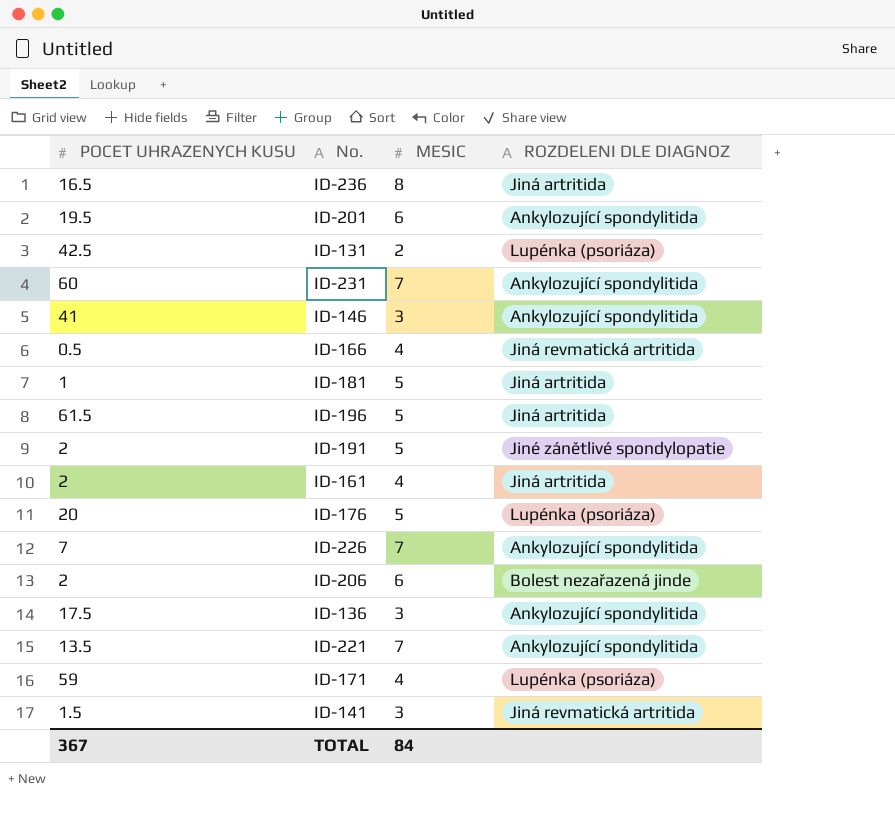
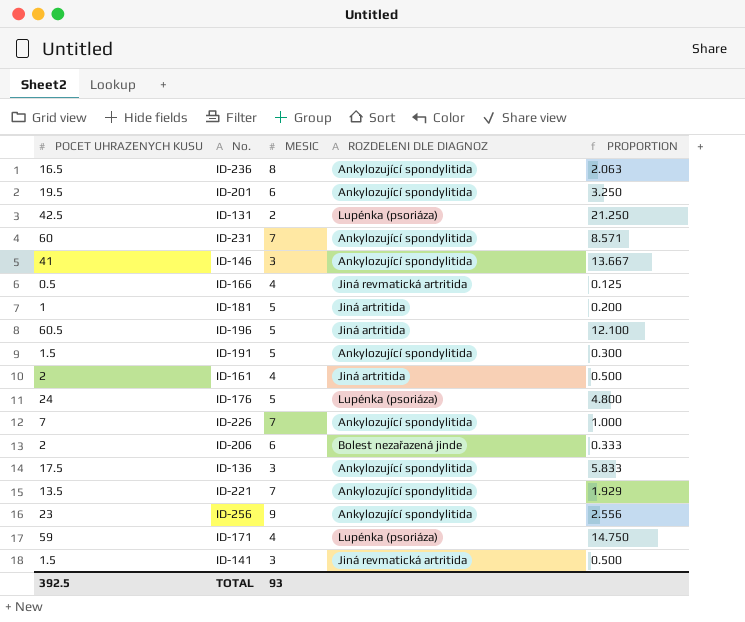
column PROPORTION | formula: none -> [POCET UHRAZENYCH KUSU] / [MESIC]
ID-236 | ROZDELENI DLE DIAGNOZ: Jiná artritida -> Ankylozující spondylitida
ID-196 | POCET UHRAZENYCH KUSU: 61.5 -> 60.5
ID-191 | POCET UHRAZENYCH KUSU: 2 -> 1.5
ID-191 | ROZDELENI DLE DIAGNOZ: Jiné zánětlivé spondylopatie -> Ankylozující spondylitida
ID-176 | POCET UHRAZENYCH KUSU: 20 -> 24
row ID-256: none -> 23 | 9 | Ankylozující spondylitida | 2.556
TOTAL | POCET UHRAZENYCH KUSU: 367 -> 392.5
TOTAL | MESIC: 84 -> 93

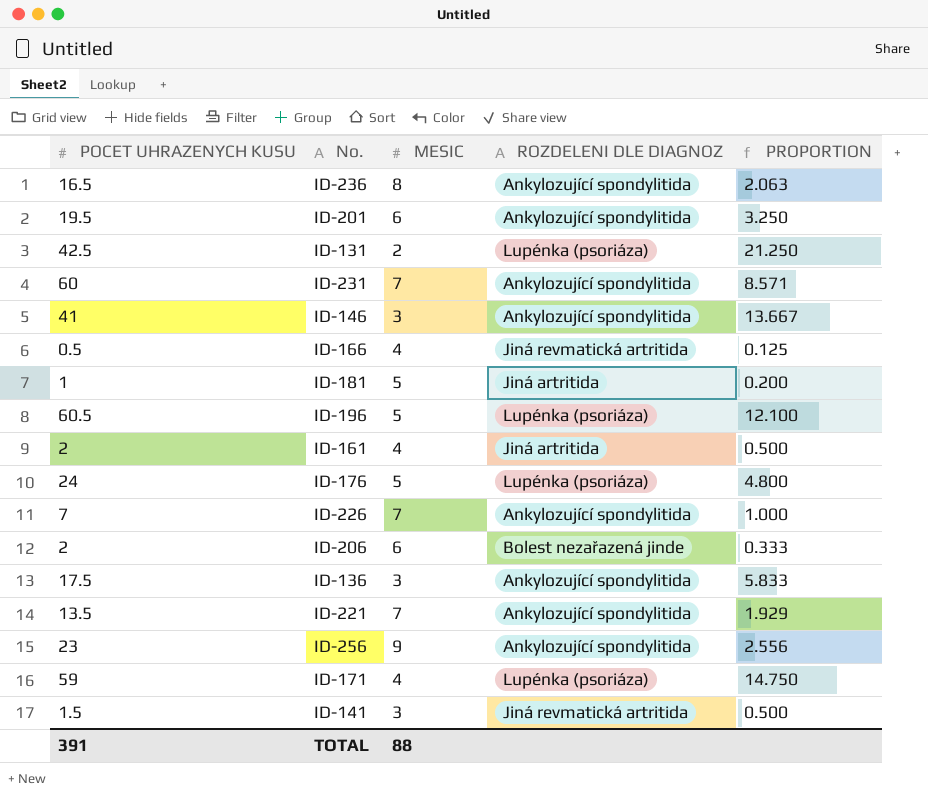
row ID-191: 1.5 | 5 | Ankylozující spondylitida | 0.300 -> none
ID-196 | ROZDELENI DLE DIAGNOZ: Jiná artritida -> Lupénka (psoriáza)
TOTAL | POCET UHRAZENYCH KUSU: 392.5 -> 391
TOTAL | MESIC: 93 -> 88

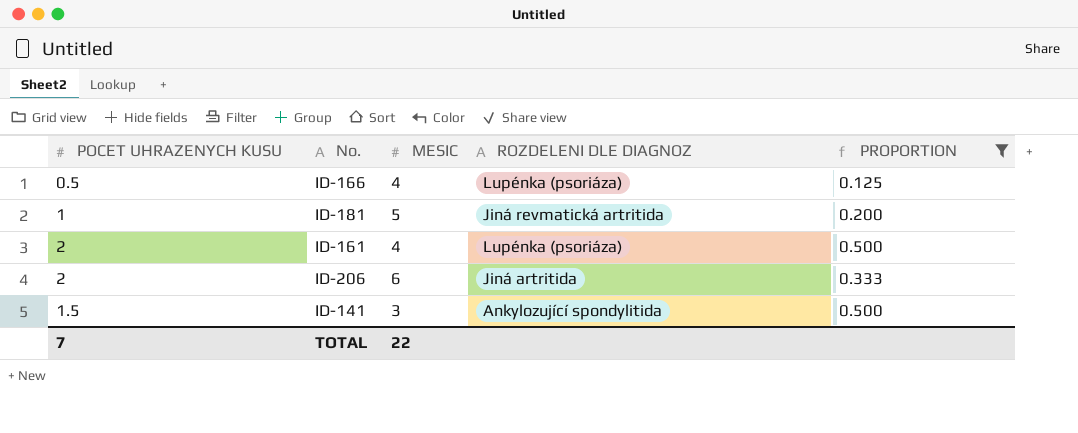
filter: none -> PROPORTION <= 0.500
ID-166 | ROZDELENI DLE DIAGNOZ: Jiná revmatická artritida -> Lupénka (psoriáza)
ID-181 | ROZDELENI DLE DIAGNOZ: Jiná artritida -> Jiná revmatická artritida
ID-161 | ROZDELENI DLE DIAGNOZ: Jiná artritida -> Lupénka (psoriáza)
ID-206 | ROZDELENI DLE DIAGNOZ: Bolest nezařazená jinde -> Jiná artritida
ID-141 | ROZDELENI DLE DIAGNOZ: Jiná revmatická artritida -> Ankylozující spondylitida
TOTAL | POCET UHRAZENYCH KUSU: 391 -> 7
TOTAL | MESIC: 88 -> 22

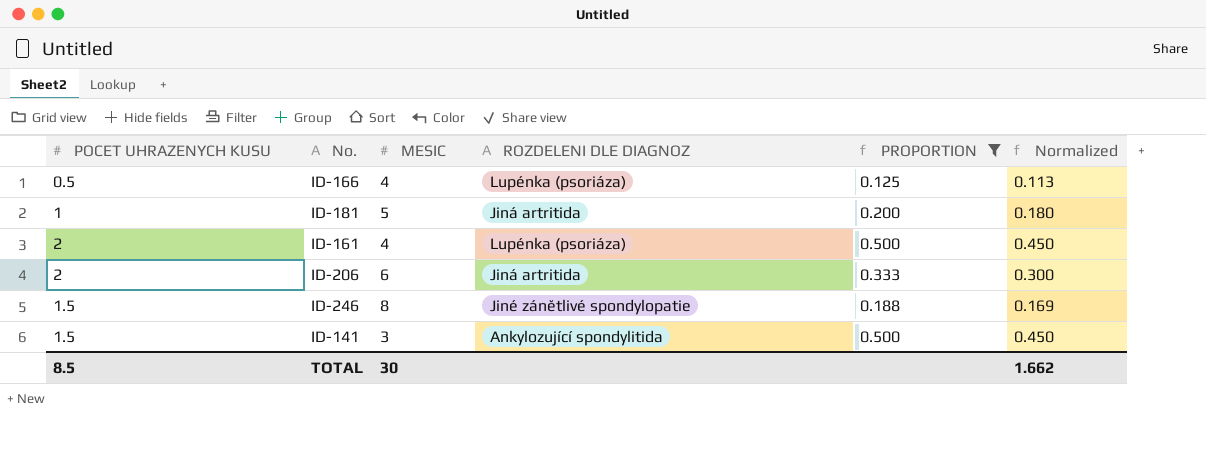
column Normalized | formula: none -> [PROPORTION] * 0.9
ID-181 | ROZDELENI DLE DIAGNOZ: Jiná revmatická artritida -> Jiná artritida
row ID-246: none -> 1.5 | 8 | Jiné zánětlivé spondylopatie | 0.188 | 0.169
TOTAL | POCET UHRAZENYCH KUSU: 7 -> 8.5
TOTAL | MESIC: 22 -> 30

